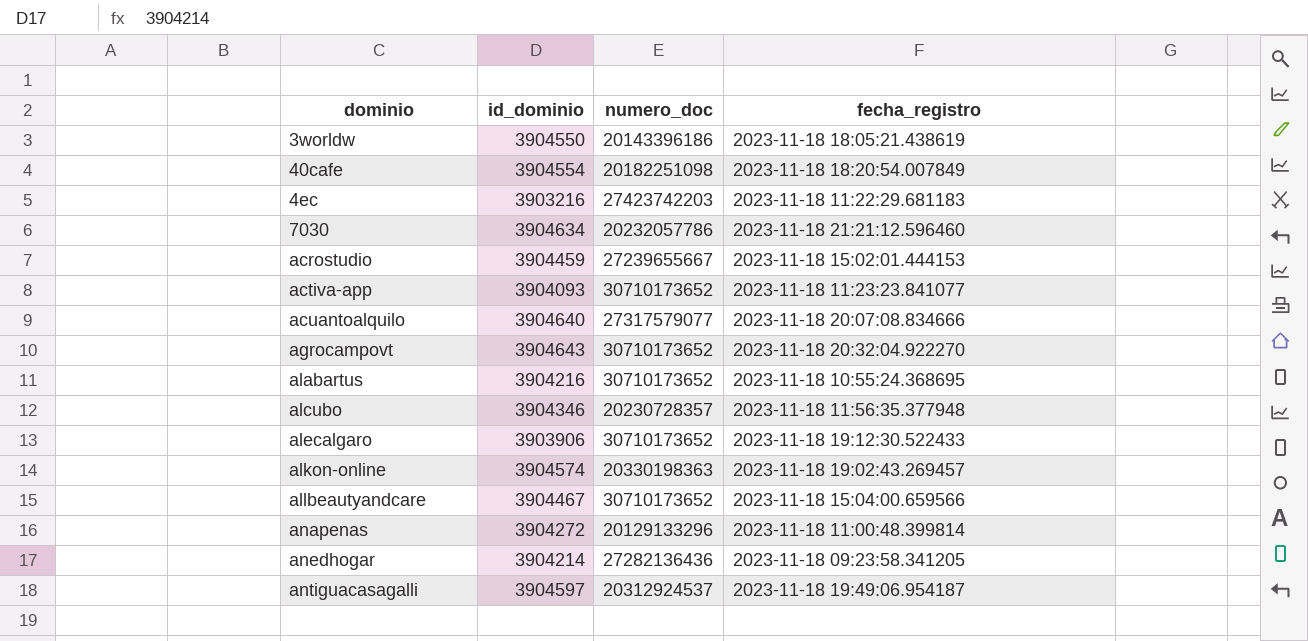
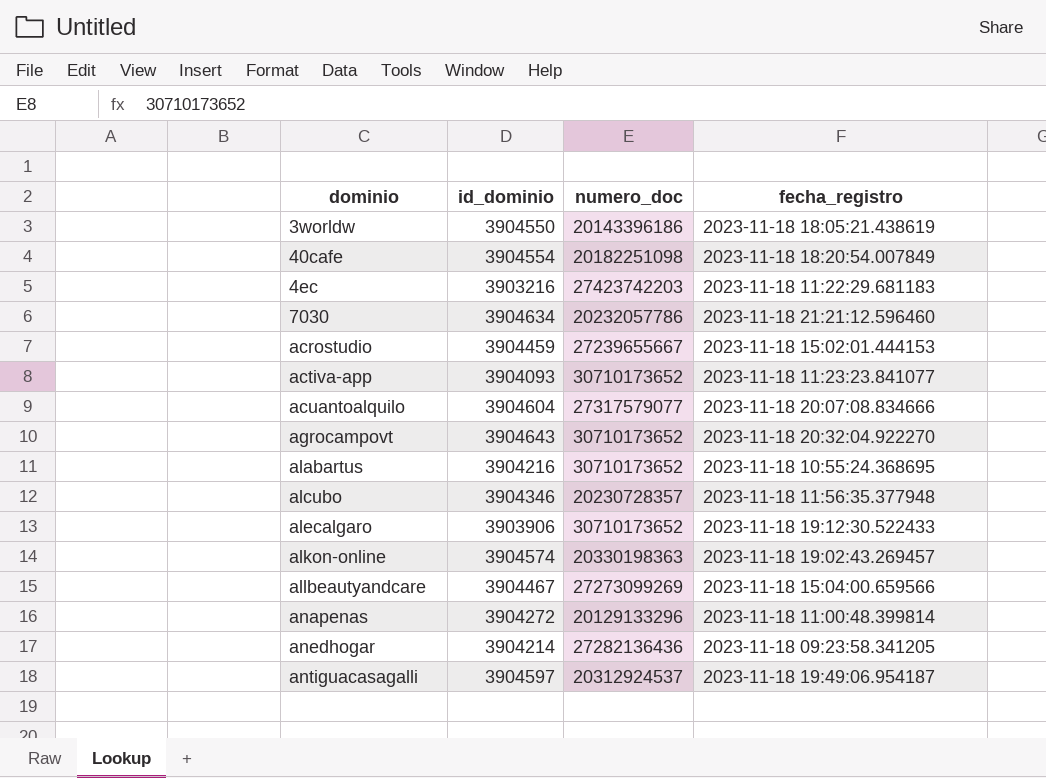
acuantoalquilo | id_dominio: 3904640 -> 3904604
allbeautyandcare | numero_doc: 30710173652 -> 27273099269

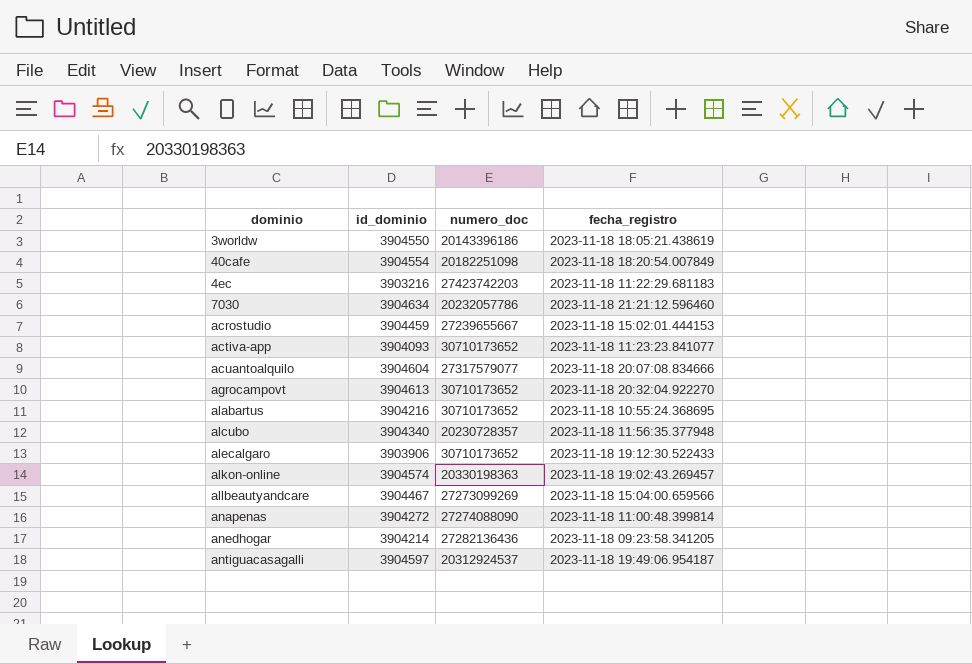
agrocampovt | id_dominio: 3904643 -> 3904613
alcubo | id_dominio: 3904346 -> 3904340
anapenas | numero_doc: 20129133296 -> 27274088090

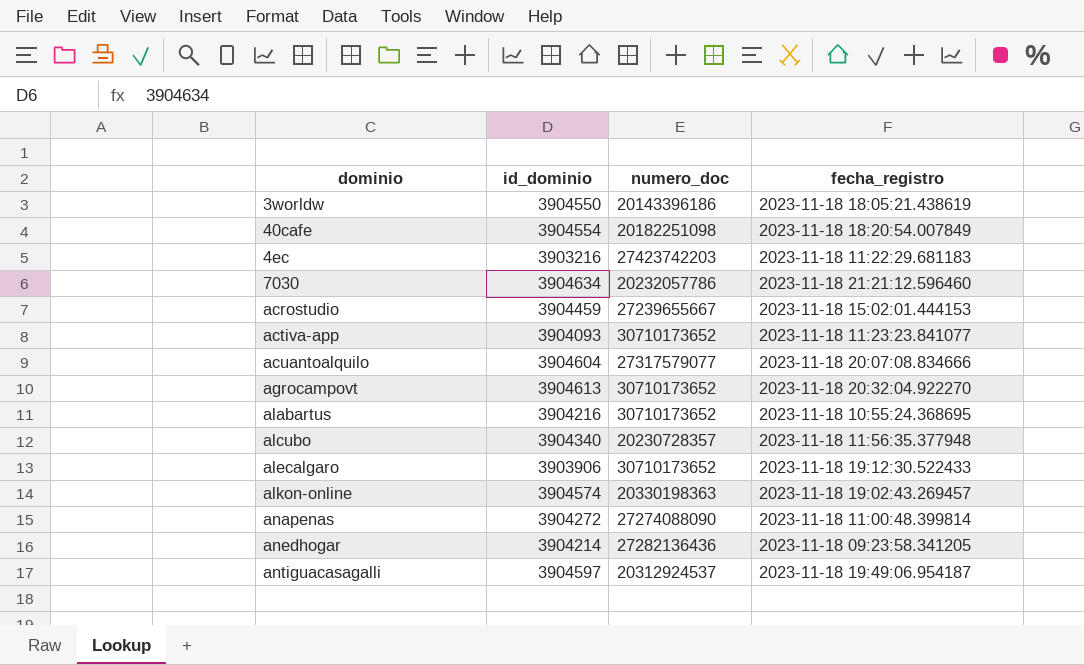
row allbeautyandcare: 3904467 | 27273099269 | 2023-11-18 15:04:00.659566 -> none

